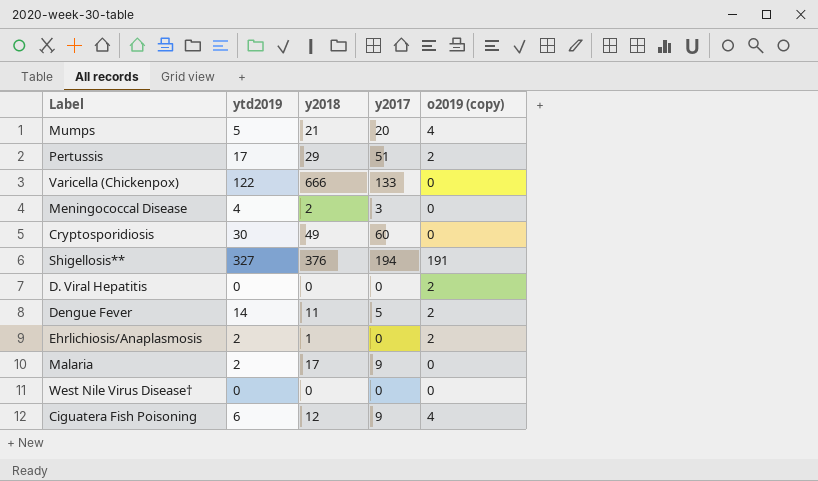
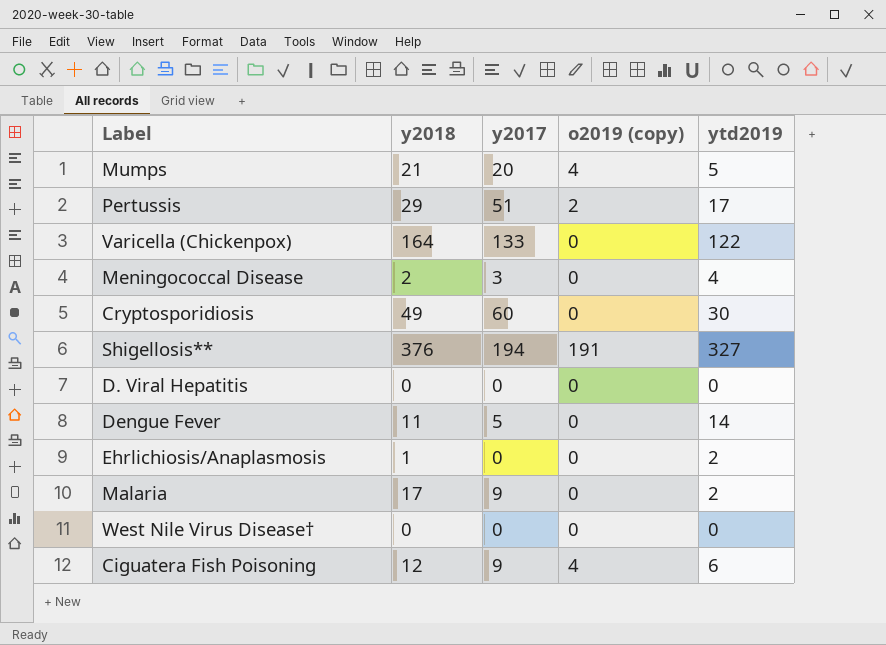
column ytd2019 | position: 2 -> 5
Varicella (Chickenpox) | y2018: 666 -> 164
D. Viral Hepatitis | o2019 (copy): 2 -> 0
Dengue Fever | o2019 (copy): 2 -> 0
Ehrlichiosis/Anaplasmosis | o2019 (copy): 2 -> 0

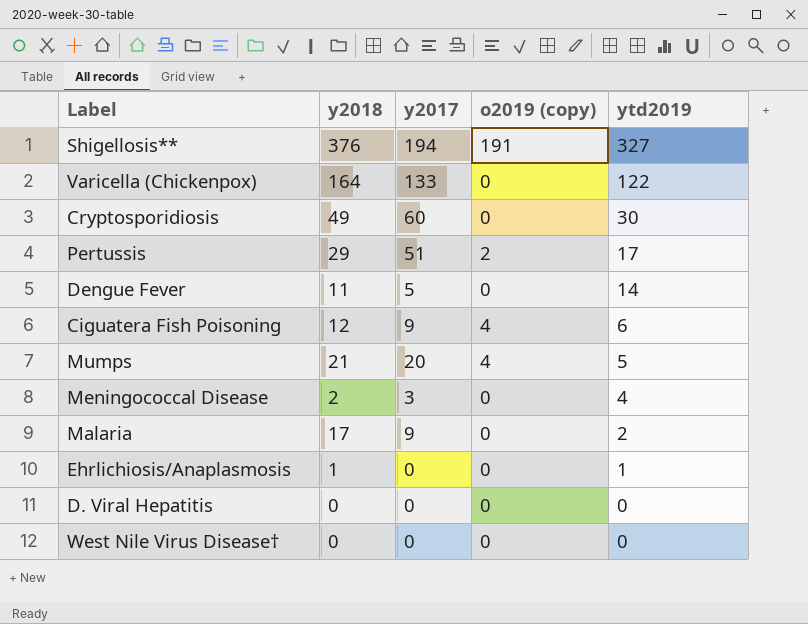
row order: none -> ytd2019 descending
Ehrlichiosis/Anaplasmosis | ytd2019: 2 -> 1

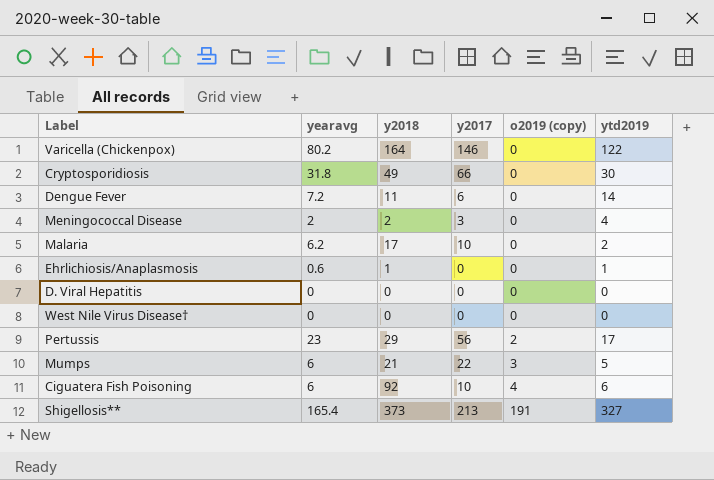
row order: ytd2019 descending -> o2019 (copy) ascending
column yearavg | position: none -> 2
Varicella (Chickenpox) | y2017: 133 -> 146
Cryptosporidiosis | y2017: 60 -> 66
Dengue Fever | y2017: 5 -> 6
Malaria | y2017: 9 -> 10
Pertussis | y2017: 51 -> 56
Mumps | y2017: 20 -> 22
Mumps | o2019 (copy): 4 -> 3
Ciguatera Fish Poisoning | y2018: 12 -> 92
Ciguatera Fish Poisoning | y2017: 9 -> 10
Shigellosis** | y2018: 376 -> 373
Shigellosis** | y2017: 194 -> 213

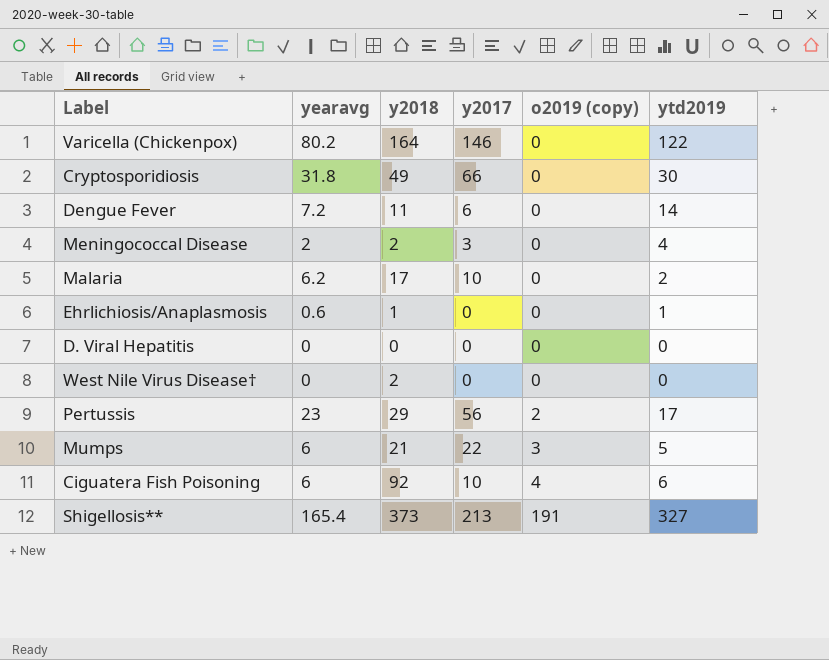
West Nile Virus Disease† | y2018: 0 -> 2

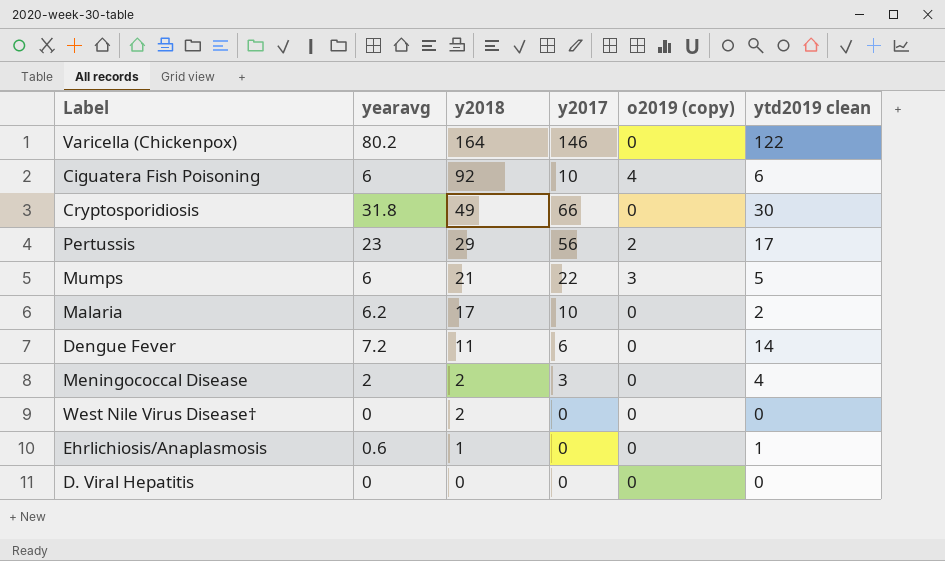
row order: o2019 (copy) ascending -> y2018 descending
column name: ytd2019 -> ytd2019 clean
row Shigellosis**: 165.4 | 373 | 213 | 191 | 327 -> none

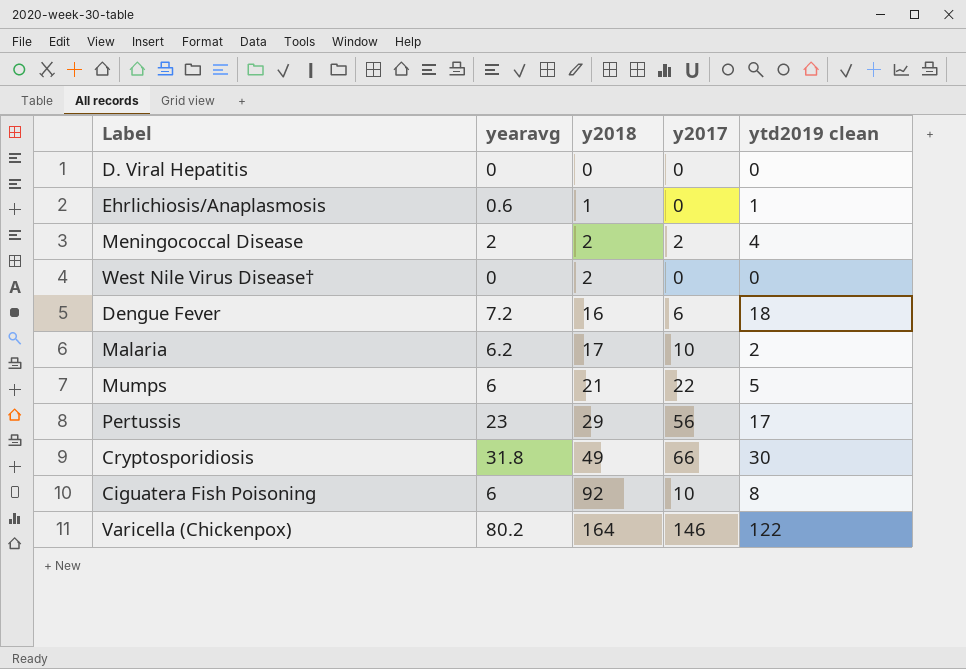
row order: y2018 descending -> y2018 ascending
column o2019 (copy) | position: 5 -> none
Meningococcal Disease | y2017: 3 -> 2
Dengue Fever | y2018: 11 -> 16
Dengue Fever | ytd2019 clean: 14 -> 18
Ciguatera Fish Poisoning | ytd2019 clean: 6 -> 8

